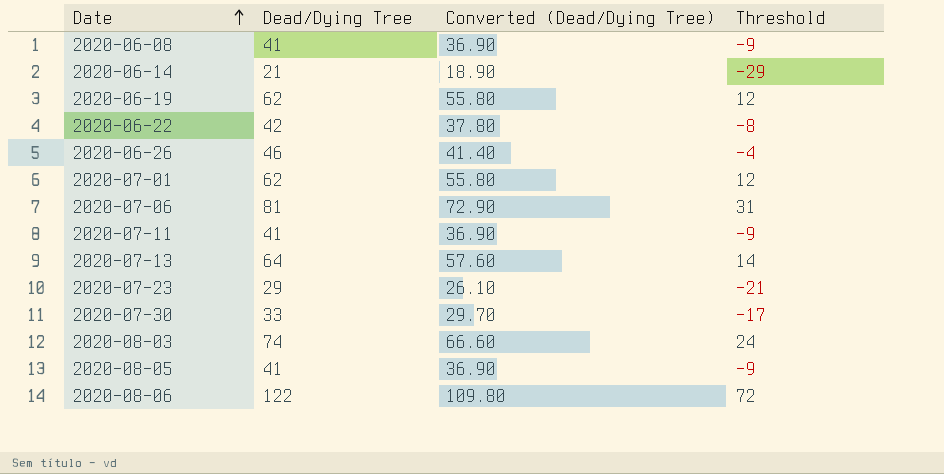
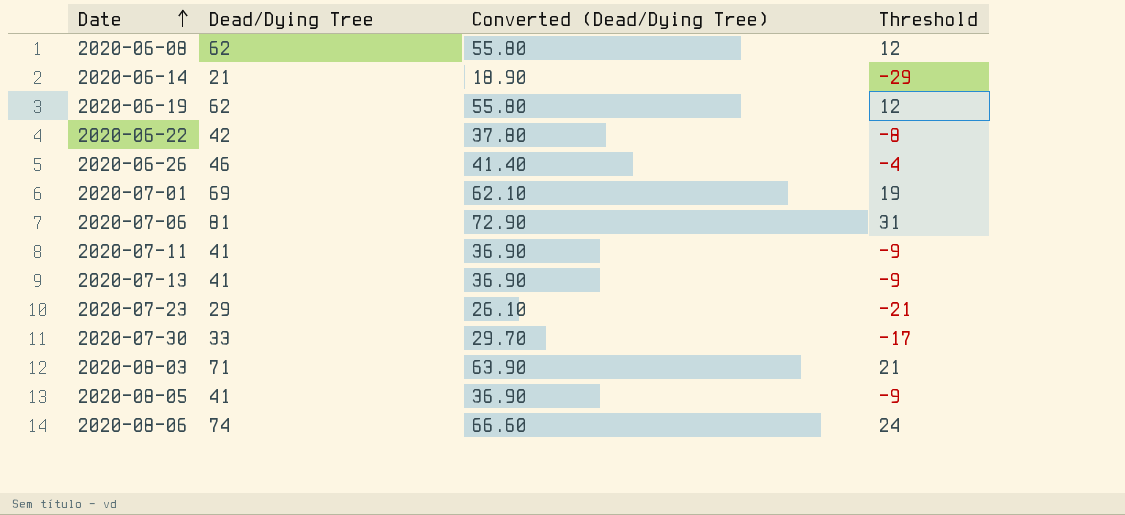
2020-06-08 | Dead/Dying Tree: 41 -> 62
2020-06-08 | Converted (Dead/Dying Tree): 36.90 -> 55.80
2020-06-08 | Threshold: -9 -> 12
2020-07-01 | Dead/Dying Tree: 62 -> 69
2020-07-01 | Converted (Dead/Dying Tree): 55.80 -> 62.10
2020-07-01 | Threshold: 12 -> 19
2020-07-13 | Dead/Dying Tree: 64 -> 41
2020-07-13 | Converted (Dead/Dying Tree): 57.60 -> 36.90
2020-07-13 | Threshold: 14 -> -9
2020-08-03 | Dead/Dying Tree: 74 -> 71
2020-08-03 | Converted (Dead/Dying Tree): 66.60 -> 63.90
2020-08-03 | Threshold: 24 -> 21
2020-08-06 | Dead/Dying Tree: 122 -> 74
2020-08-06 | Converted (Dead/Dying Tree): 109.80 -> 66.60
2020-08-06 | Threshold: 72 -> 24

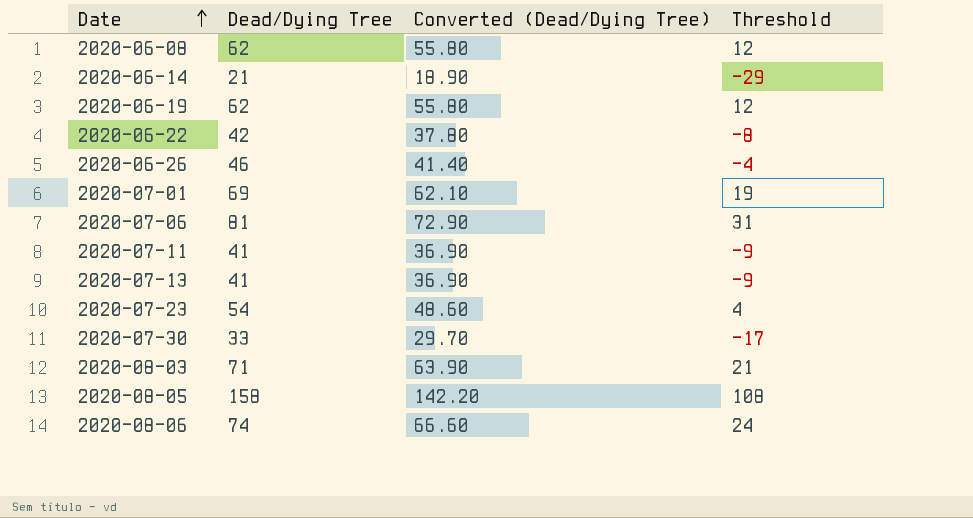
2020-07-23 | Dead/Dying Tree: 29 -> 54
2020-07-23 | Converted (Dead/Dying Tree): 26.10 -> 48.60
2020-07-23 | Threshold: -21 -> 4
2020-08-05 | Dead/Dying Tree: 41 -> 158
2020-08-05 | Converted (Dead/Dying Tree): 36.90 -> 142.20
2020-08-05 | Threshold: -9 -> 108

